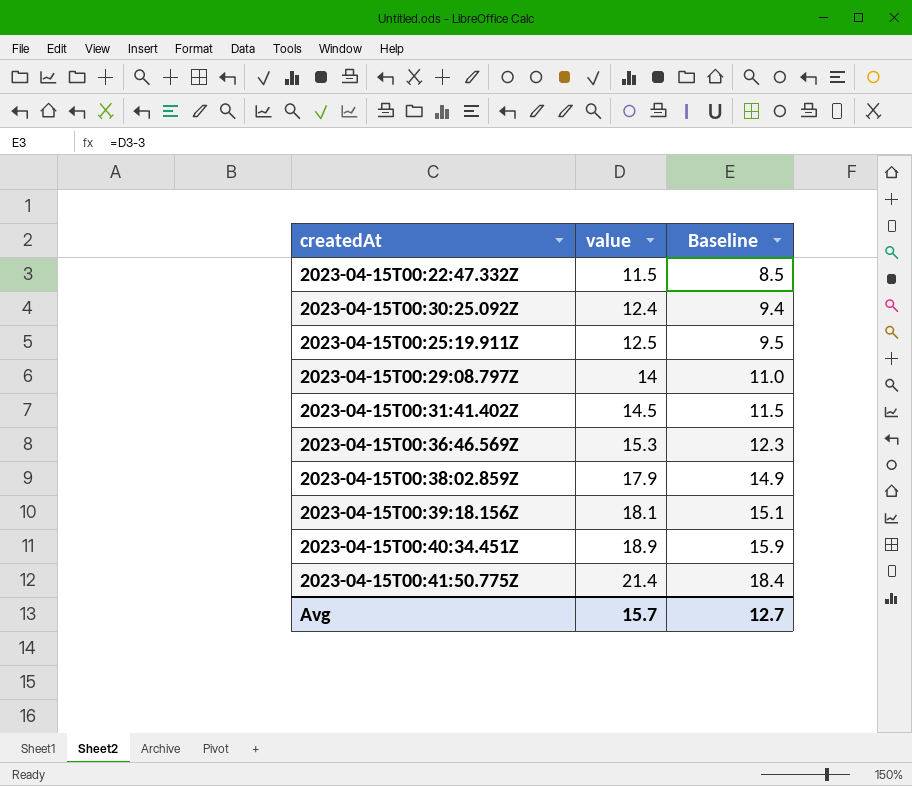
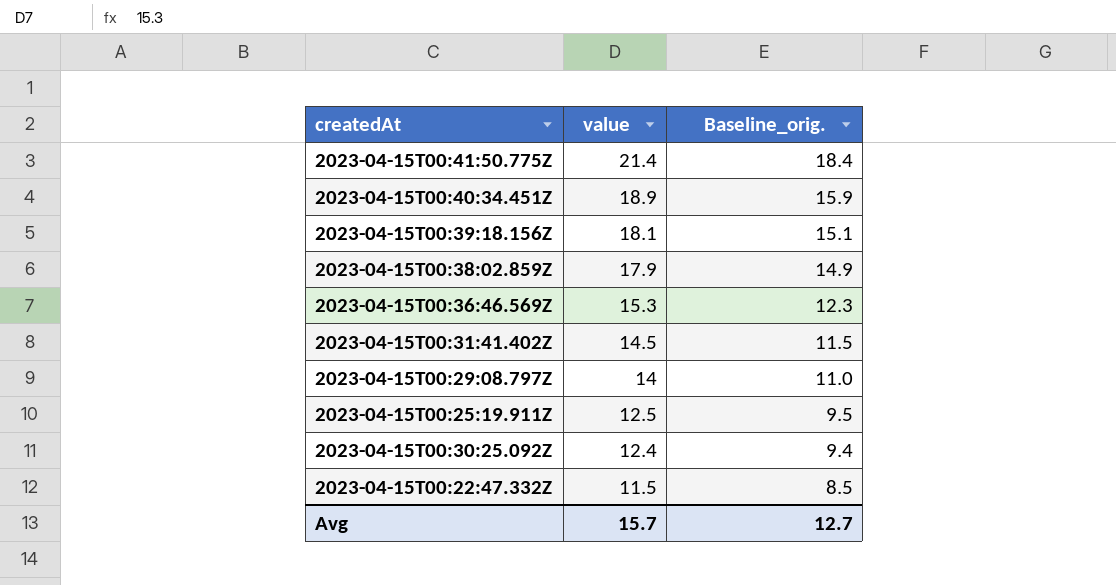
row order: value ascending -> value descending
column name: Baseline -> Baseline_orig.

